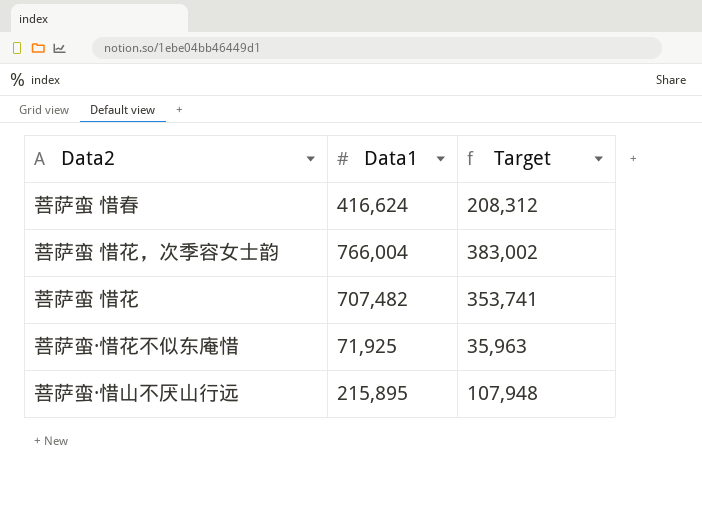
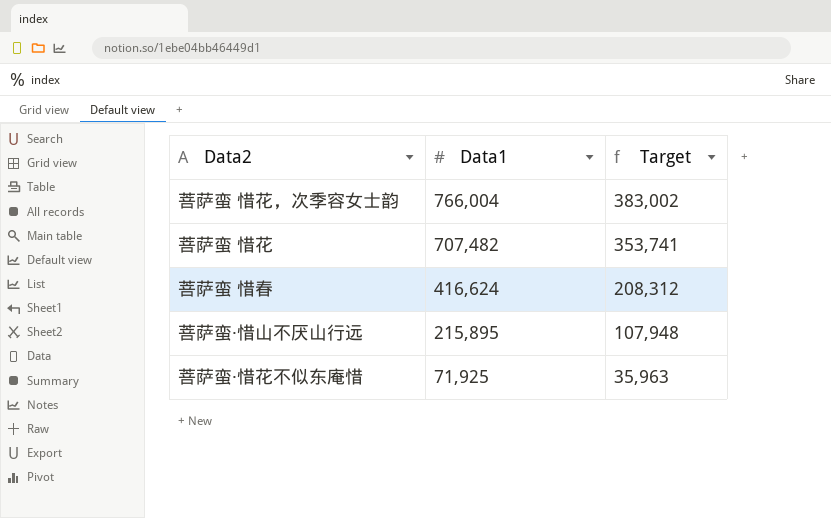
row order: none -> Data1 descending

